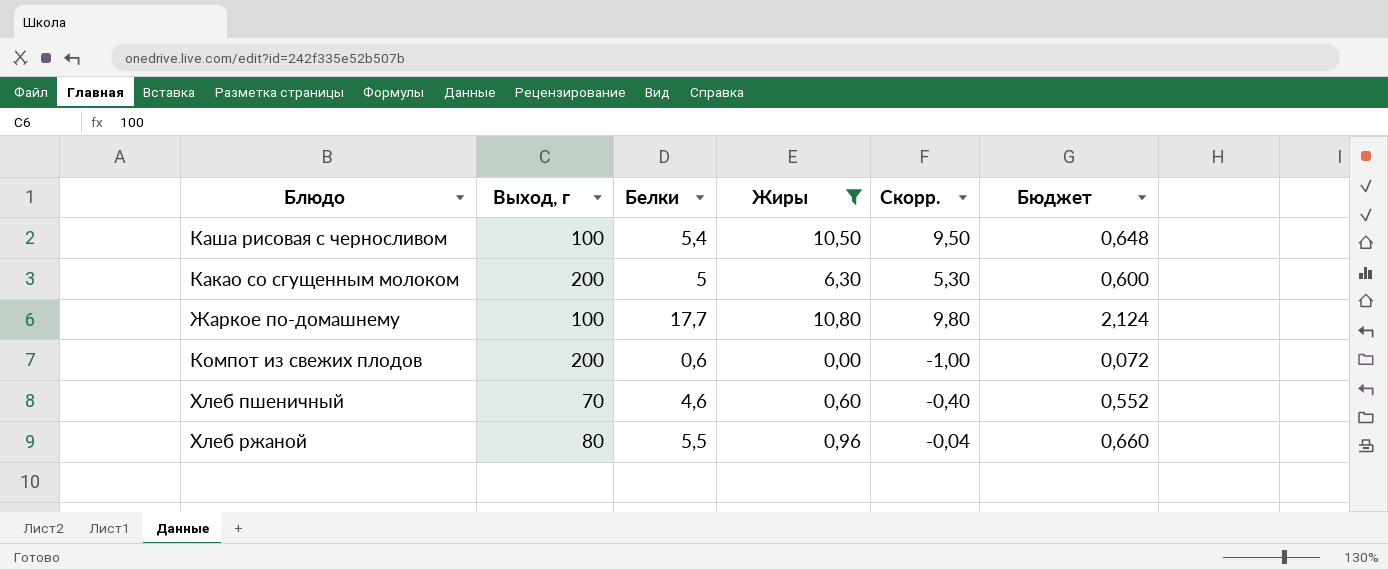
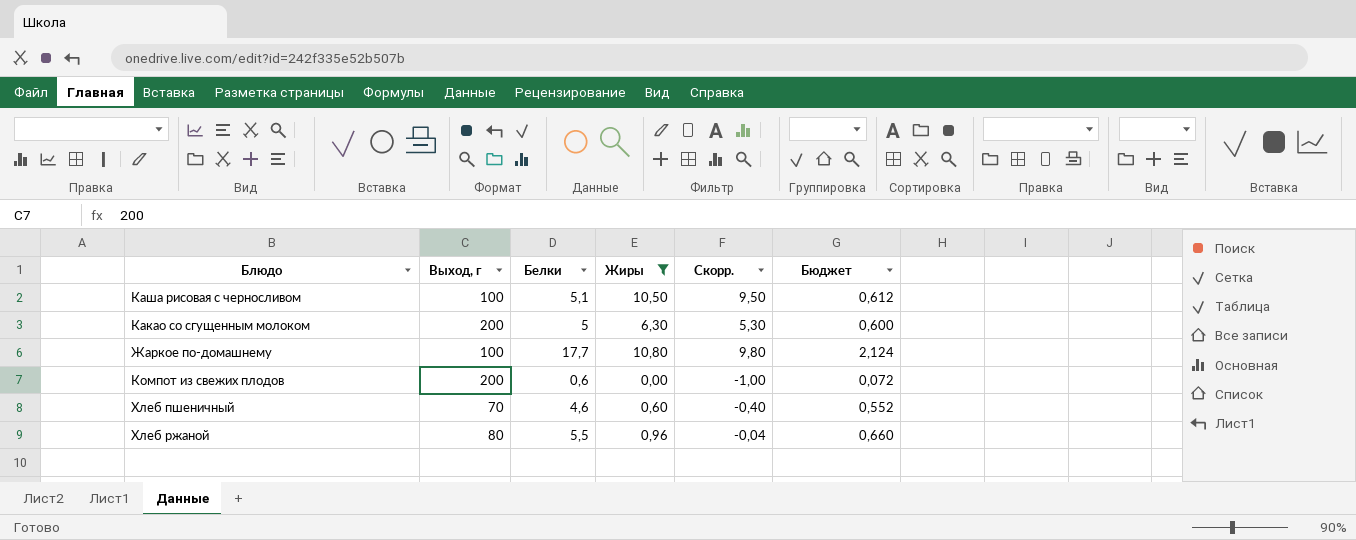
Каша рисовая с черносливом | Белки: 5,4 -> 5,1
Каша рисовая с черносливом | Бюджет: 0,648 -> 0,612

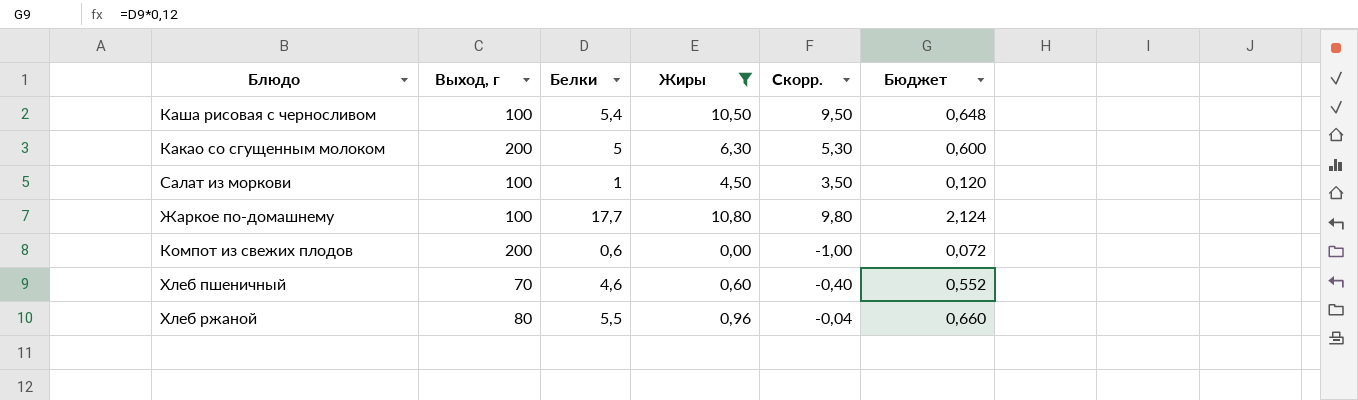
Каша рисовая с черносливом | Белки: 5,1 -> 5,4
Каша рисовая с черносливом | Бюджет: 0,612 -> 0,648
row Салат из моркови: none -> 100 | 1 | 4,50 | 3,50 | 0,120

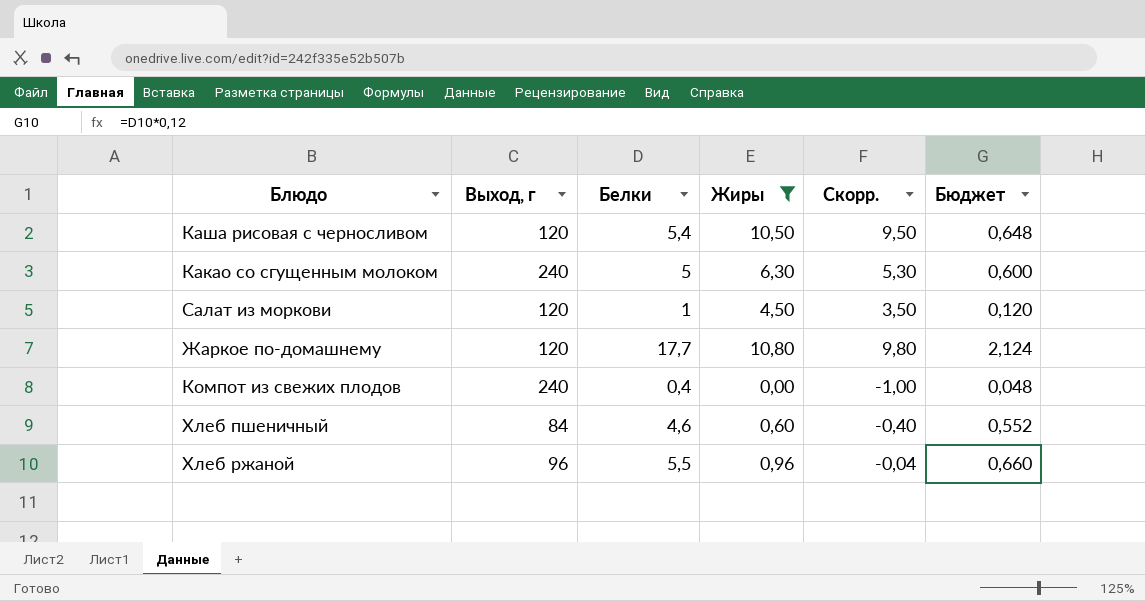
Каша рисовая с черносливом | Выход, г: 100 -> 120
Какао со сгущенным молоком | Выход, г: 200 -> 240
Салат из моркови | Выход, г: 100 -> 120
Жаркое по-домашнему | Выход, г: 100 -> 120
Компот из свежих плодов | Выход, г: 200 -> 240
Компот из свежих плодов | Белки: 0,6 -> 0,4
Компот из свежих плодов | Бюджет: 0,072 -> 0,048
Хлеб пшеничный | Выход, г: 70 -> 84
Хлеб ржаной | Выход, г: 80 -> 96

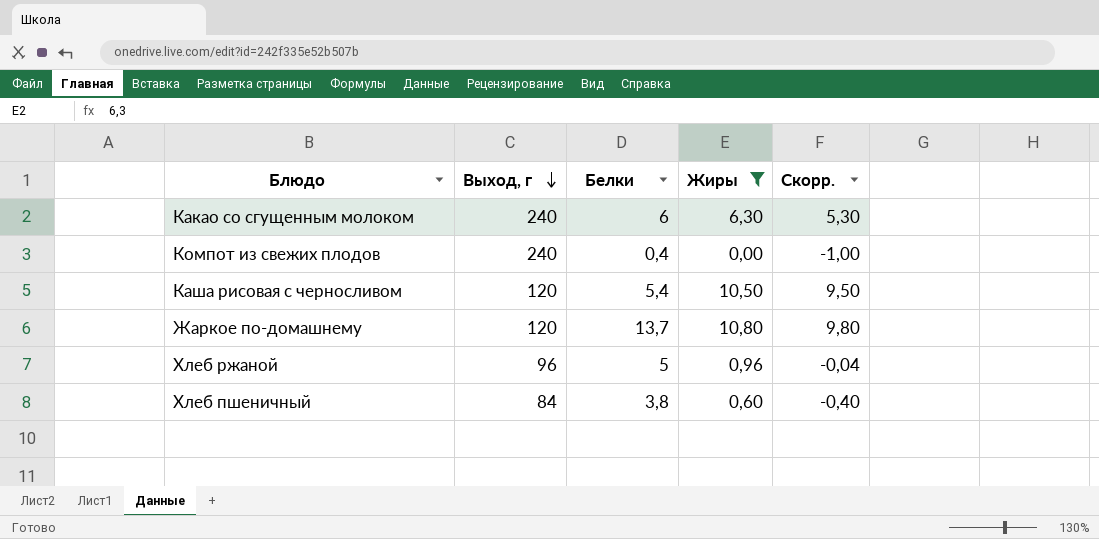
row order: none -> Выход, г descending
column Бюджет | formula: [Белки] * 0,12 -> none
row Салат из моркови: 120 | 1 | 4,50 | 3,50 | 0,120 -> none
Какао со сгущенным молоком | Белки: 5 -> 6
Жаркое по-домашнему | Белки: 17,7 -> 13,7
Хлеб ржаной | Белки: 5,5 -> 5
Хлеб пшеничный | Белки: 4,6 -> 3,8

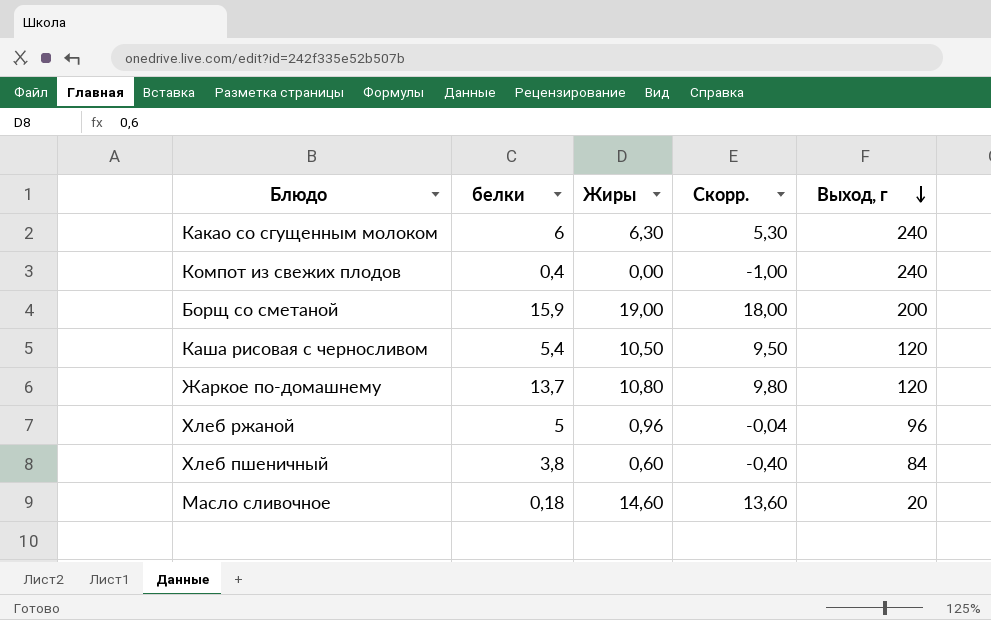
filter: Жиры <= 10,80 -> none
column name: Белки -> белки
column Выход, г | position: 2 -> 5

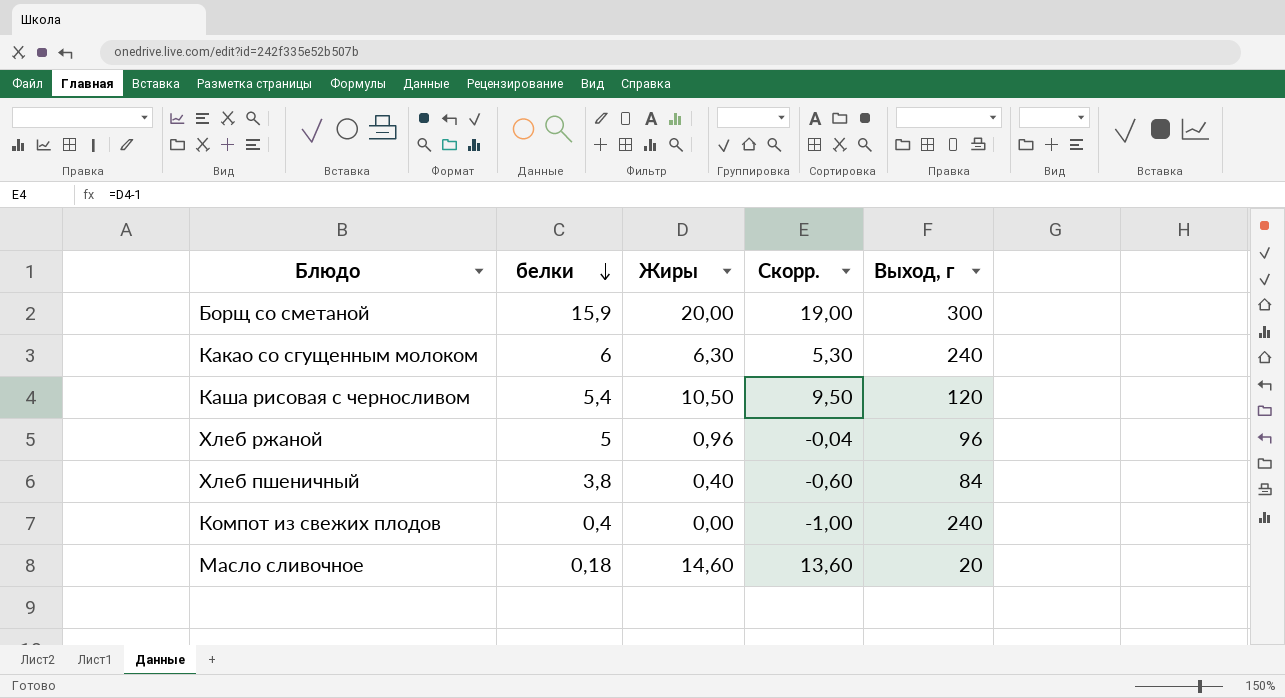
row order: Выход, г descending -> белки descending
row Жаркое по-домашнему: 13,7 | 10,80 | 9,80 | 120 -> none
Борщ со сметаной | Жиры: 19,00 -> 20,00
Борщ со сметаной | Скорр.: 18,00 -> 19,00
Борщ со сметаной | Выход, г: 200 -> 300
Хлеб пшеничный | Жиры: 0,60 -> 0,40
Хлеб пшеничный | Скорр.: -0,40 -> -0,60

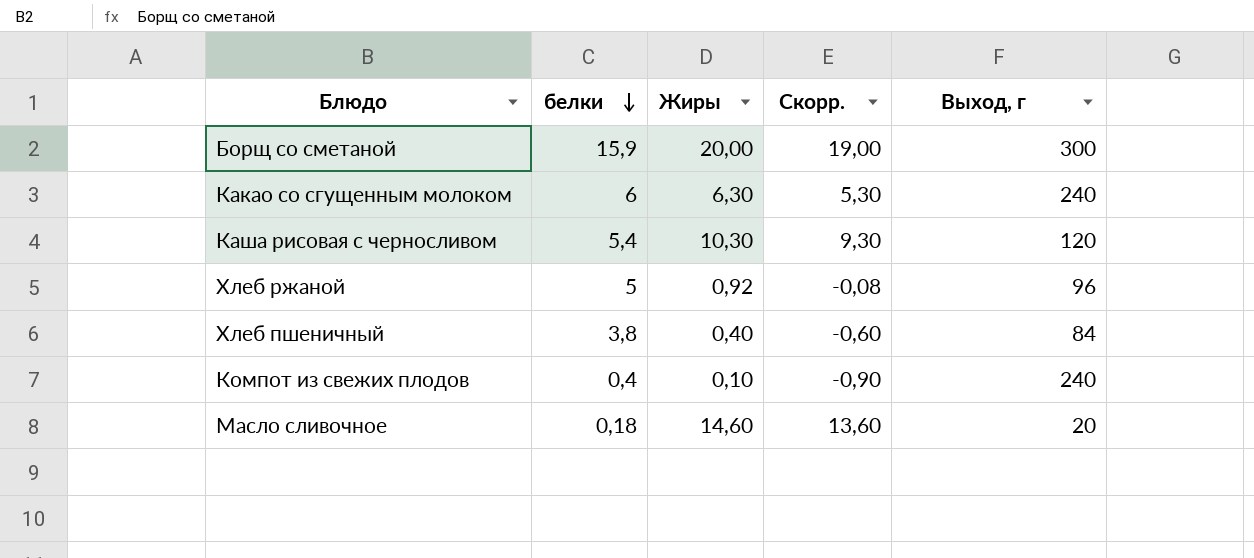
Каша рисовая с черносливом | Жиры: 10,50 -> 10,30
Каша рисовая с черносливом | Скорр.: 9,50 -> 9,30
Хлеб ржаной | Жиры: 0,96 -> 0,92
Хлеб ржаной | Скорр.: -0,04 -> -0,08
Компот из свежих плодов | Жиры: 0,00 -> 0,10
Компот из свежих плодов | Скорр.: -1,00 -> -0,90

